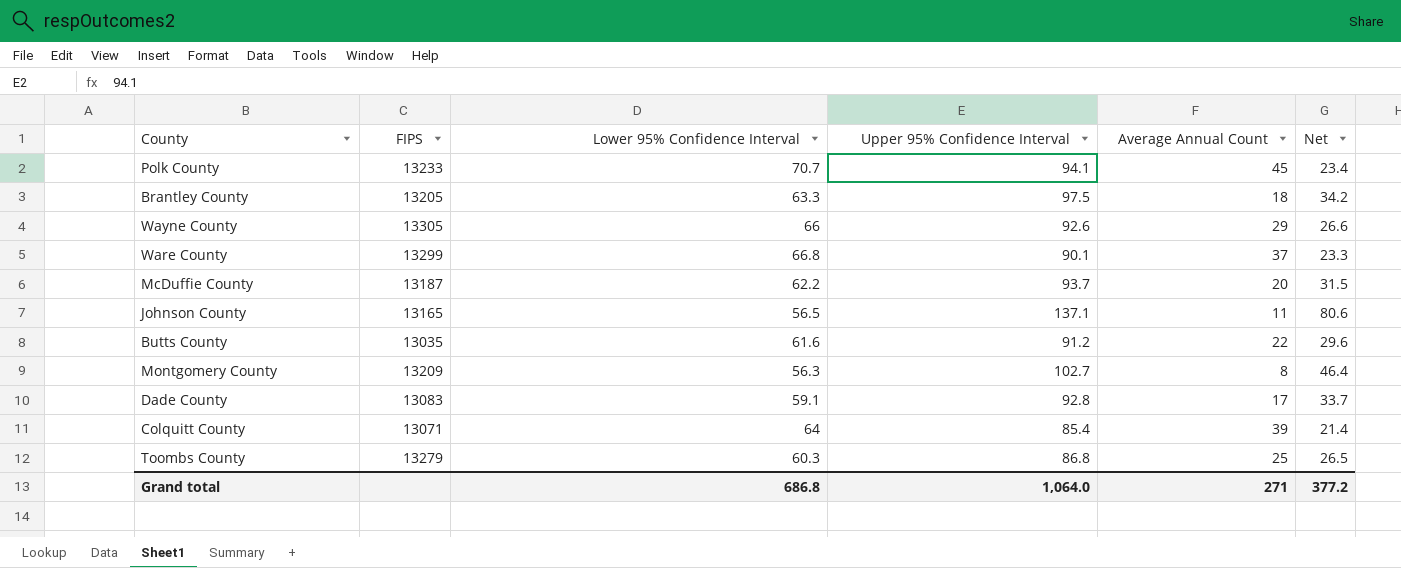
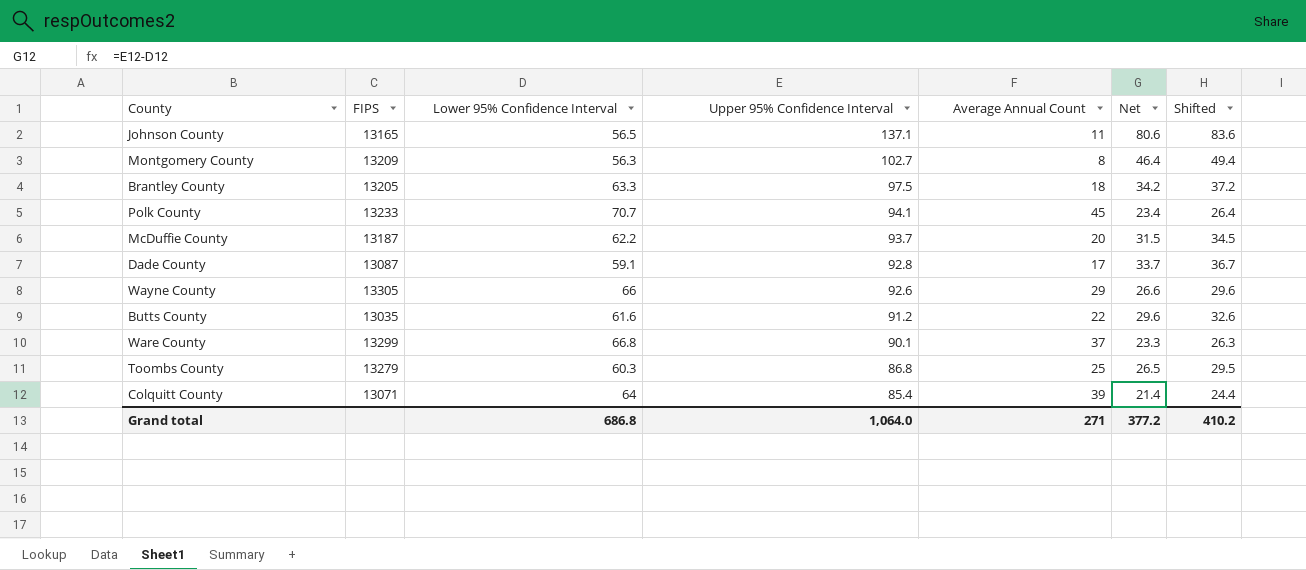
row order: none -> Upper 95% Confidence Interval descending
column Shifted | formula: none -> [Net] + 3
Dade County | FIPS: 13083 -> 13087

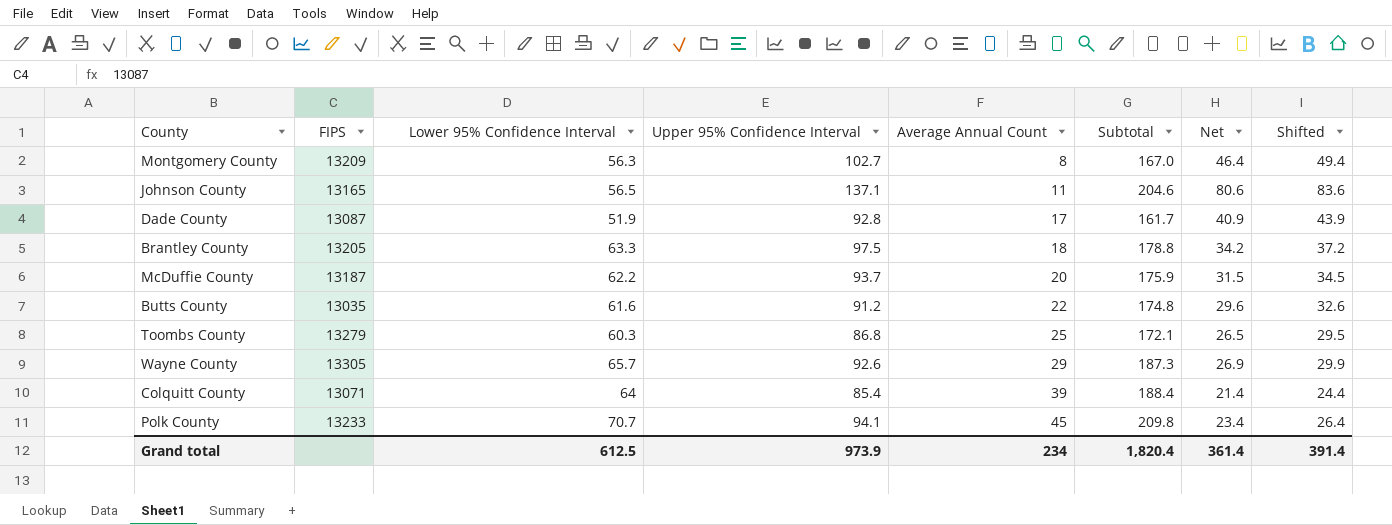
row order: Upper 95% Confidence Interval descending -> Average Annual Count ascending
column Subtotal | formula: none -> [Lower 95% Confidence Interval] + [Upper 95% Confidence Interval] + [Average Annual Count]
row Ware County: 13299 | 66.8 | 90.1 | 37 | 23.3 | 26.3 -> none
Dade County | Lower 95% Confidence Interval: 59.1 -> 51.9
Dade County | Net: 33.7 -> 40.9
Dade County | Shifted: 36.7 -> 43.9
Wayne County | Lower 95% Confidence Interval: 66 -> 65.7
Wayne County | Net: 26.6 -> 26.9
Wayne County | Shifted: 29.6 -> 29.9
Grand total | Lower 95% Confidence Interval: 686.8 -> 612.5
Grand total | Upper 95% Confidence Interval: 1,064.0 -> 973.9
Grand total | Average Annual Count: 271 -> 234
Grand total | Net: 377.2 -> 361.4
Grand total | Shifted: 410.2 -> 391.4

